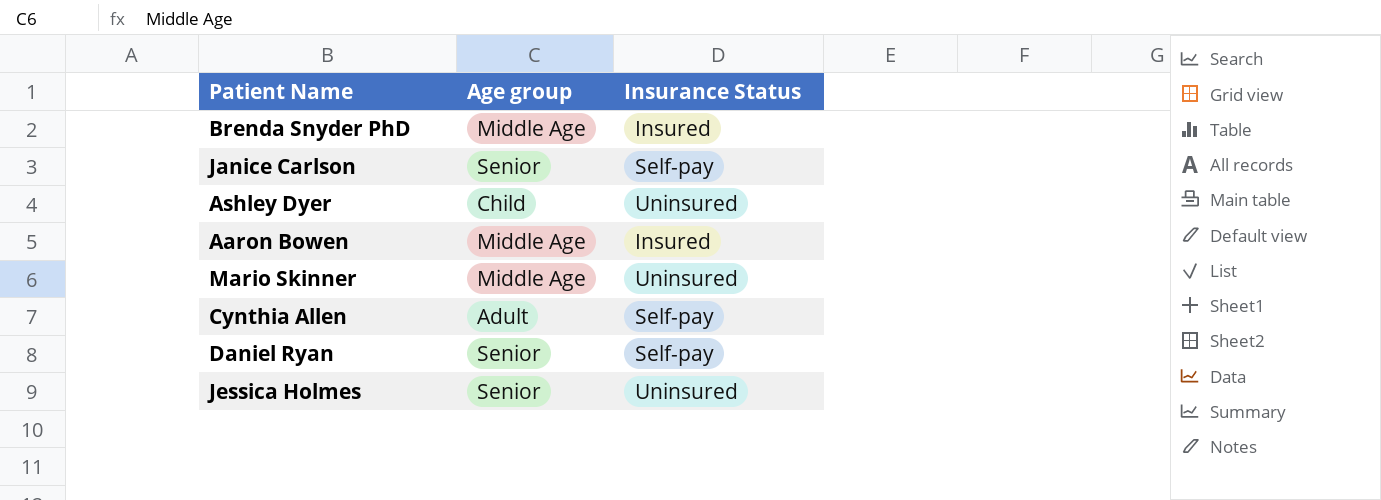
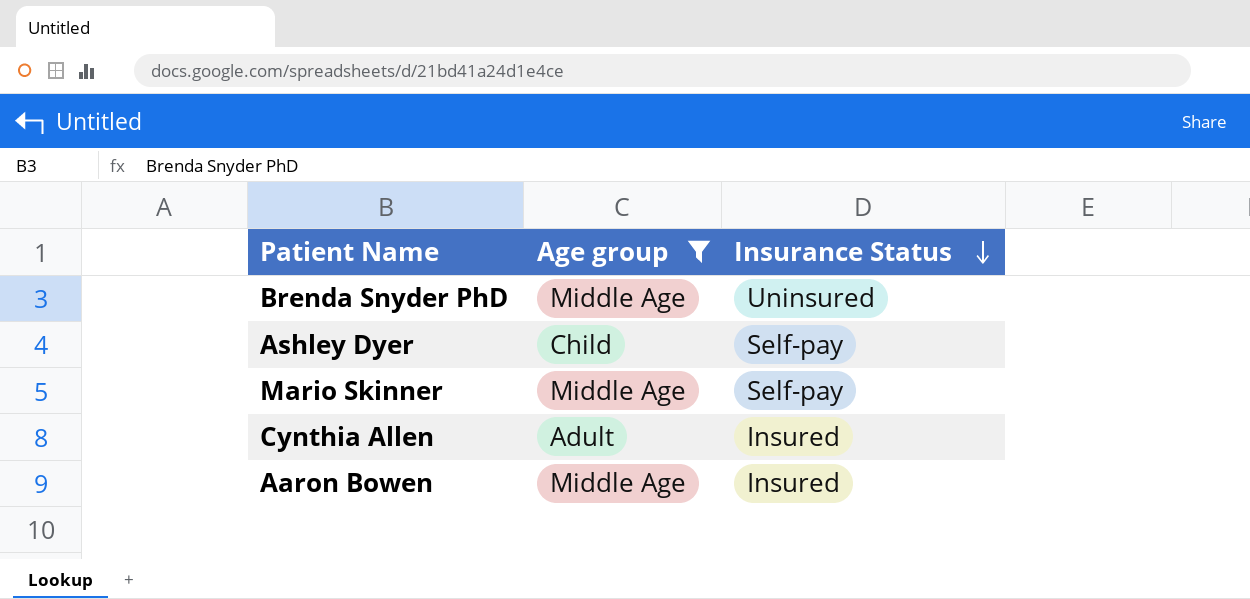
filter: none -> Age group != Senior
row order: none -> Insurance Status descending
Brenda Snyder PhD | Insurance Status: Insured -> Uninsured
Ashley Dyer | Insurance Status: Uninsured -> Self-pay
Mario Skinner | Insurance Status: Uninsured -> Self-pay
Cynthia Allen | Insurance Status: Self-pay -> Insured

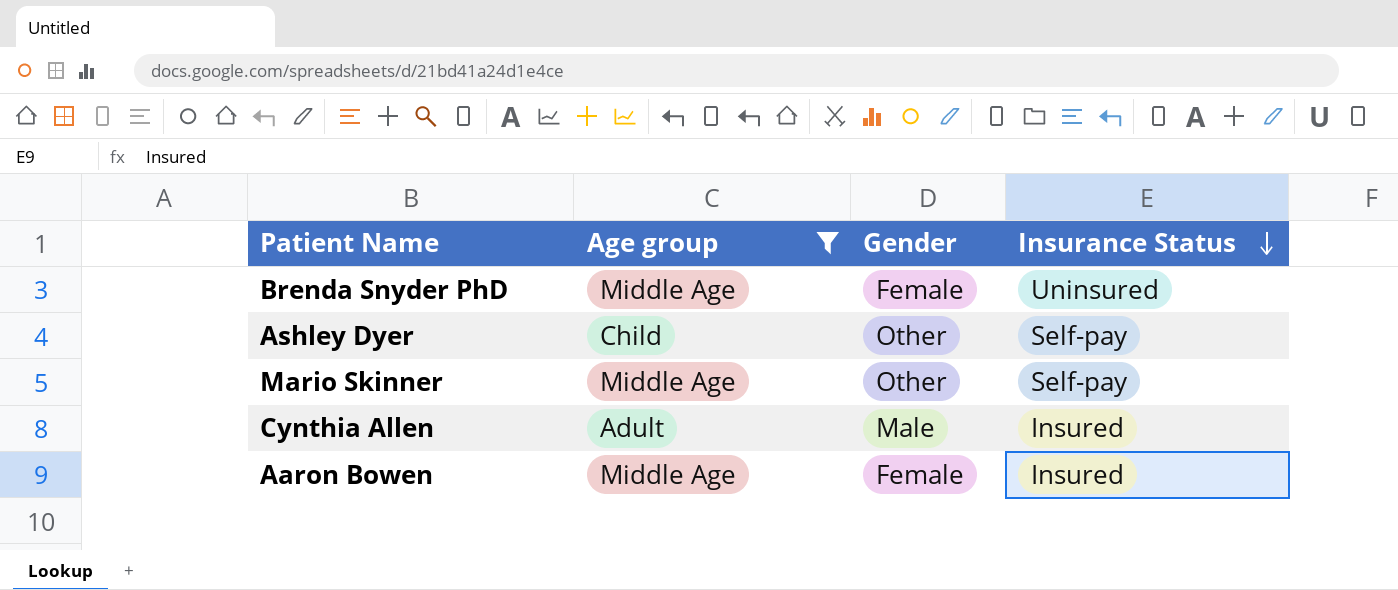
column Gender | position: none -> 3

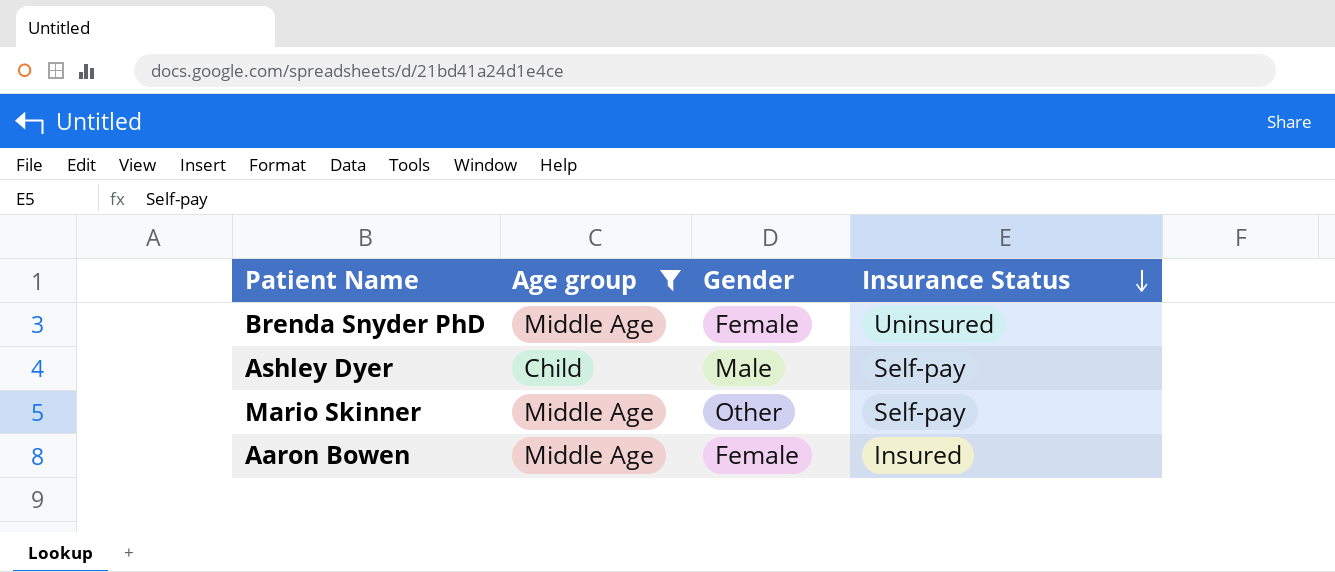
row Cynthia Allen: Adult | Male | Insured -> none
Ashley Dyer | Gender: Other -> Male

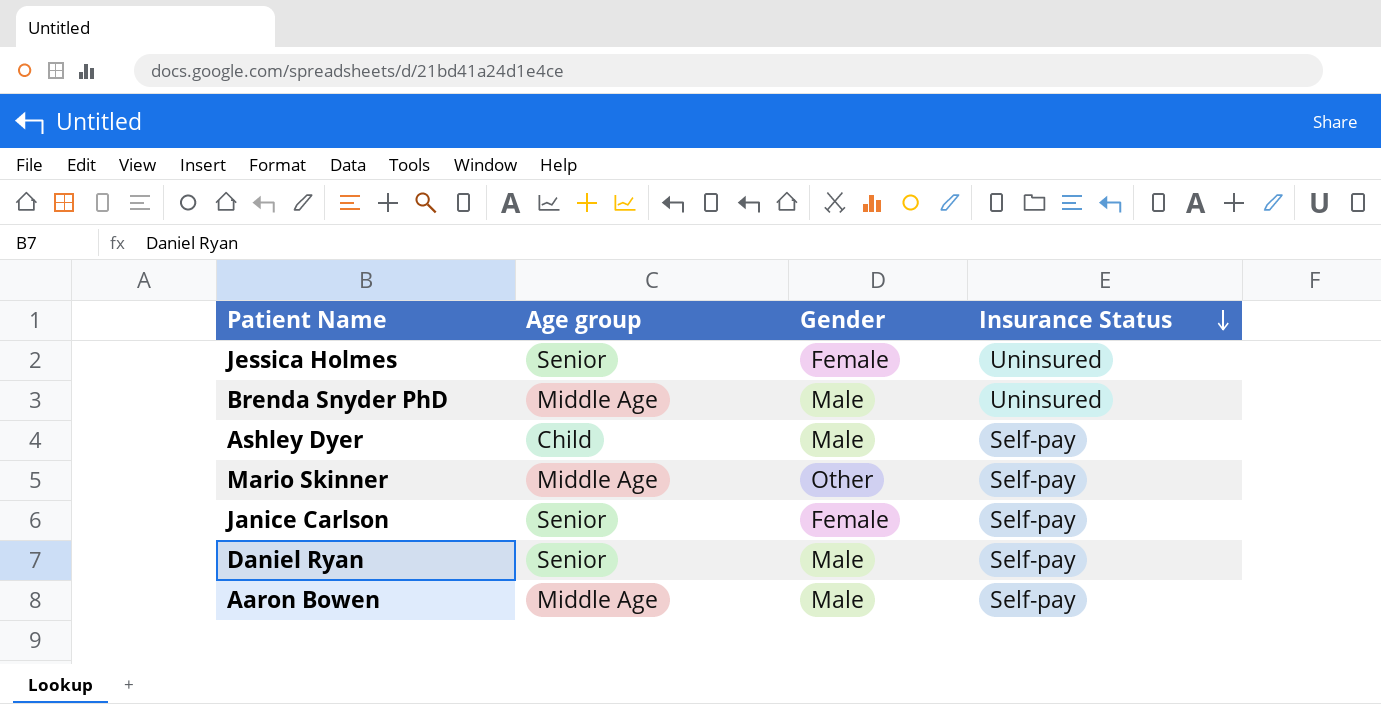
filter: Age group != Senior -> none
Brenda Snyder PhD | Gender: Female -> Male
Aaron Bowen | Gender: Female -> Male
Aaron Bowen | Insurance Status: Insured -> Self-pay

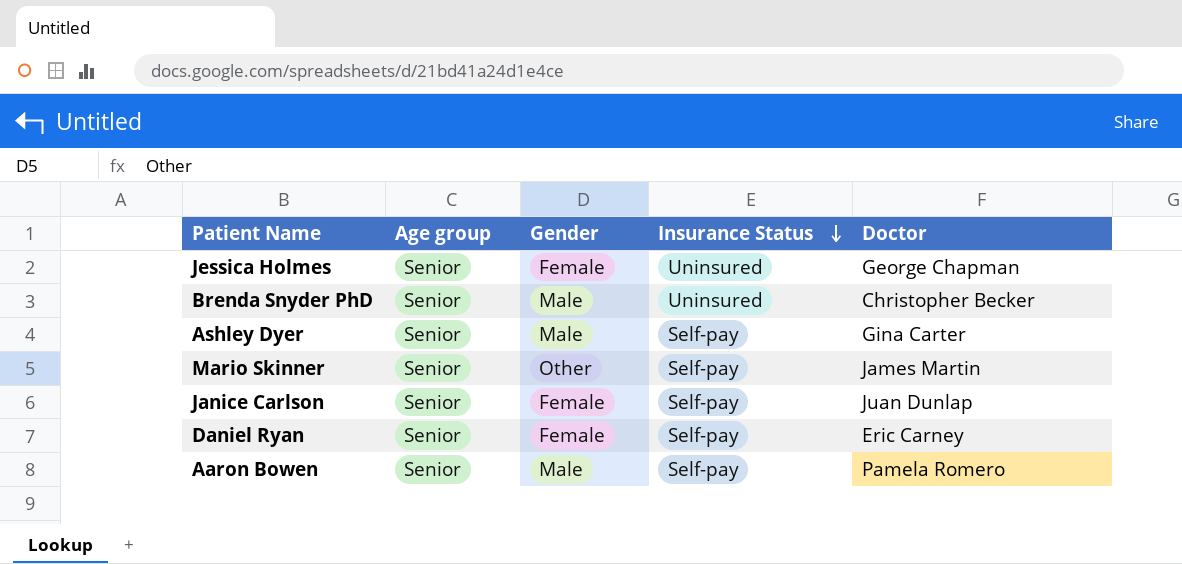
column Doctor | position: none -> 5
Brenda Snyder PhD | Age group: Middle Age -> Senior
Ashley Dyer | Age group: Child -> Senior
Mario Skinner | Age group: Middle Age -> Senior
Daniel Ryan | Gender: Male -> Female
Aaron Bowen | Age group: Middle Age -> Senior

